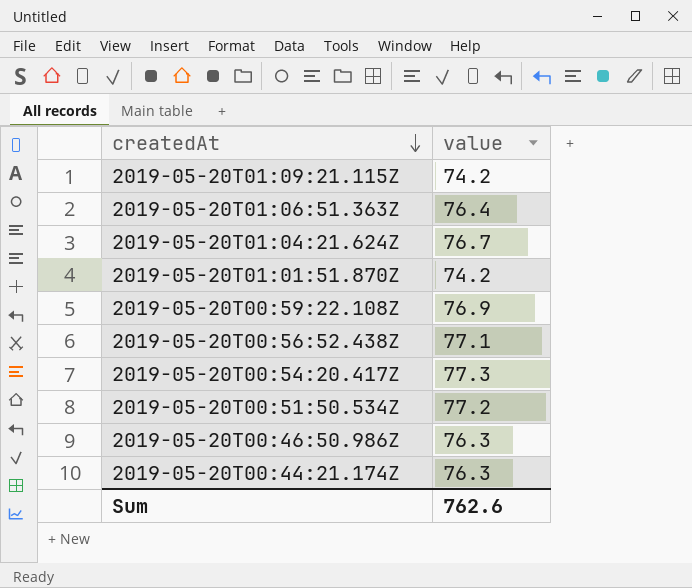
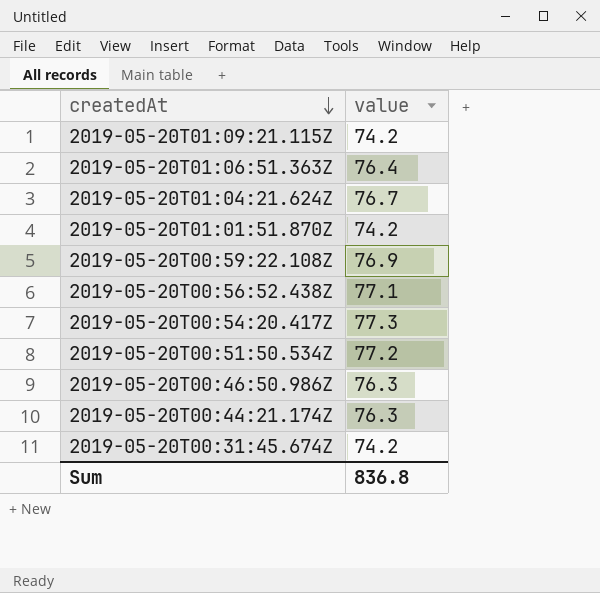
row 2019-05-20T00:31:45.674Z: none -> 74.2
Sum | value: 762.6 -> 836.8

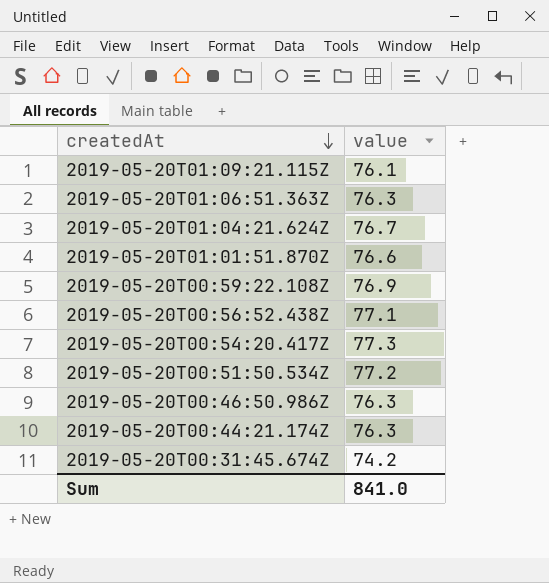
2019-05-20T01:09:21.115Z | value: 74.2 -> 76.1
2019-05-20T01:06:51.363Z | value: 76.4 -> 76.3
2019-05-20T01:01:51.870Z | value: 74.2 -> 76.6
Sum | value: 836.8 -> 841.0

